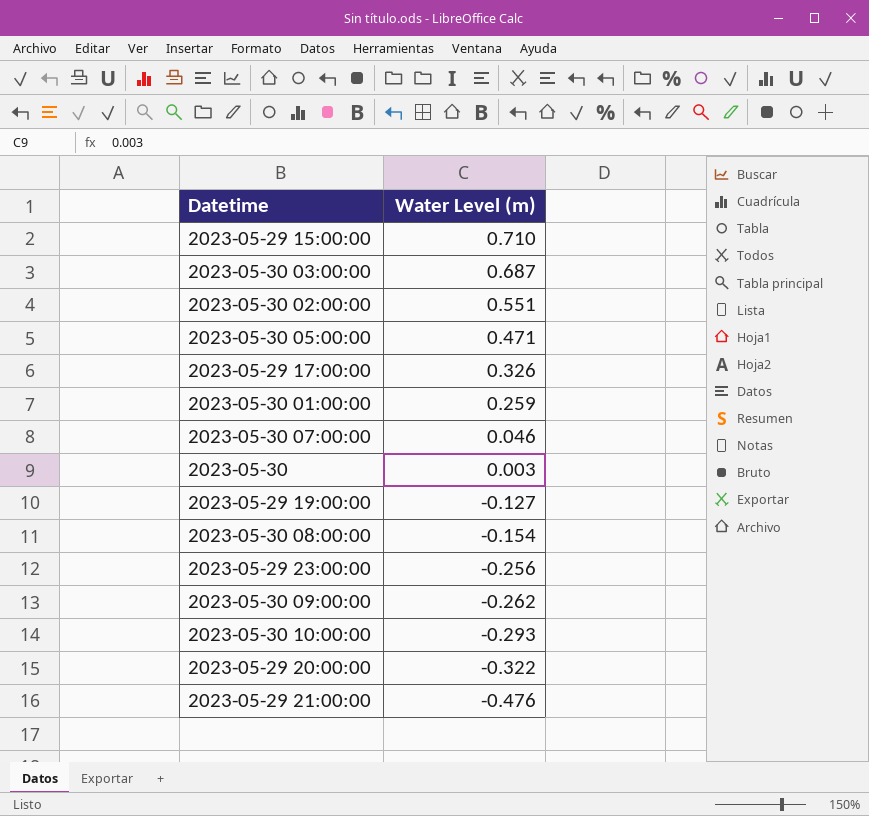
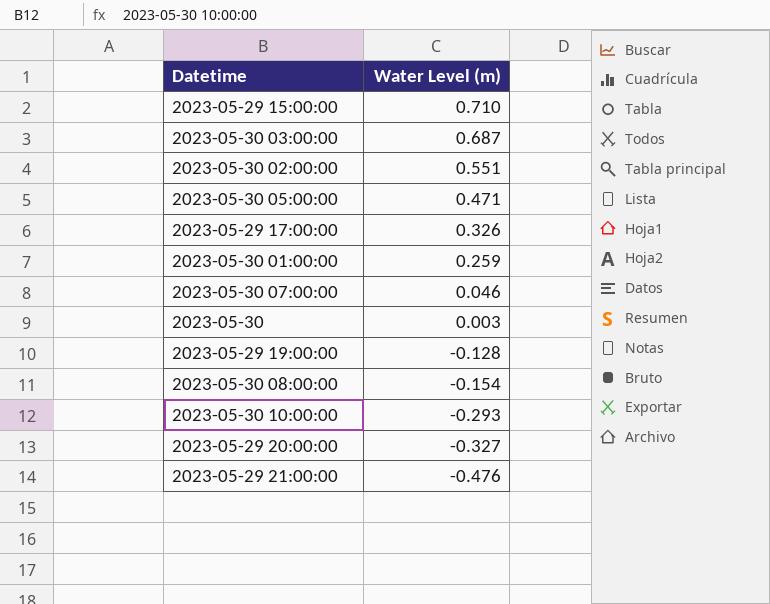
row 2023-05-29 23:00:00: -0.256 -> none
row 2023-05-30 09:00:00: -0.262 -> none
2023-05-29 19:00:00 | Water Level (m): -0.127 -> -0.128
2023-05-29 20:00:00 | Water Level (m): -0.322 -> -0.327

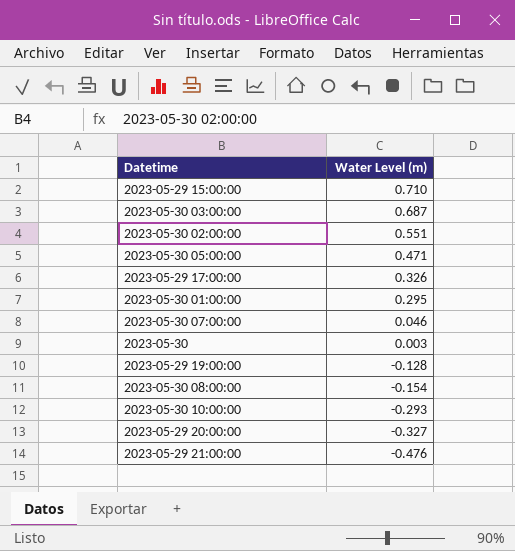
2023-05-30 01:00:00 | Water Level (m): 0.259 -> 0.295

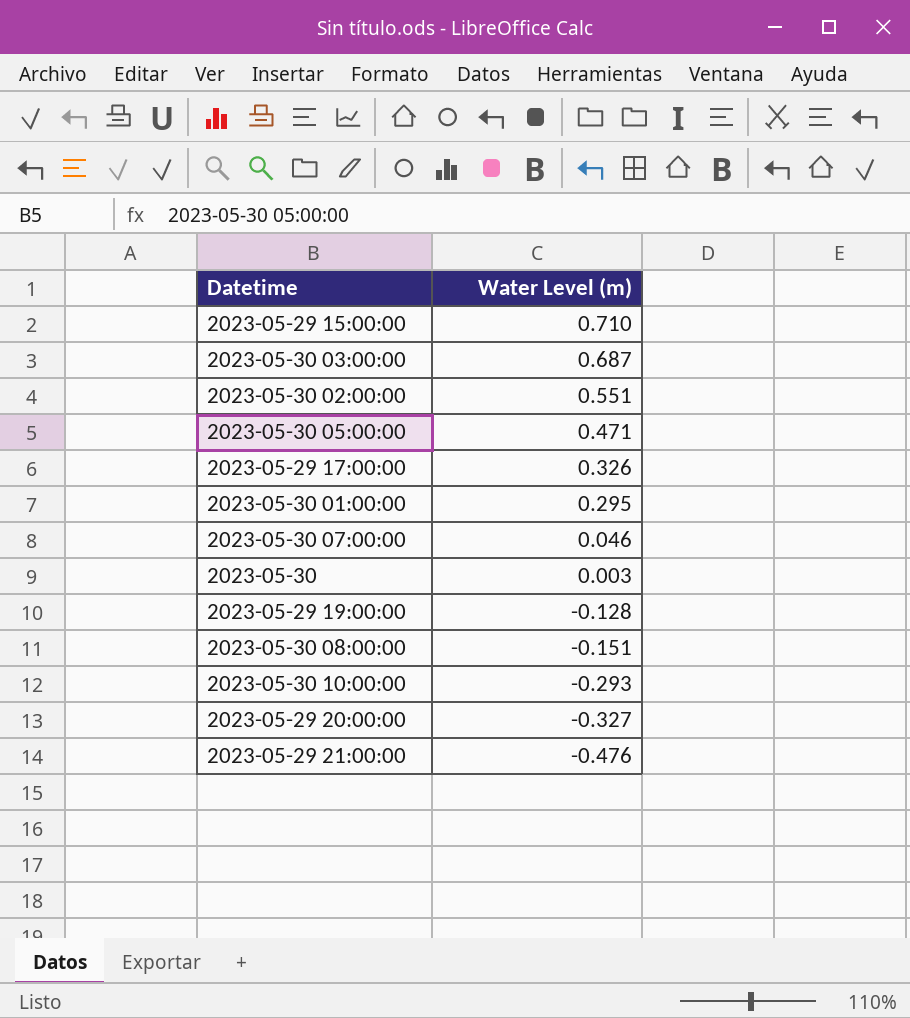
2023-05-30 08:00:00 | Water Level (m): -0.154 -> -0.151

